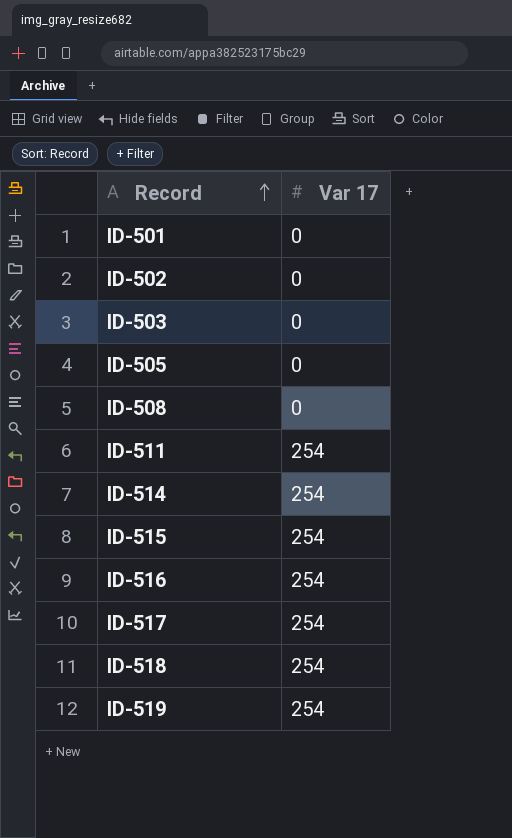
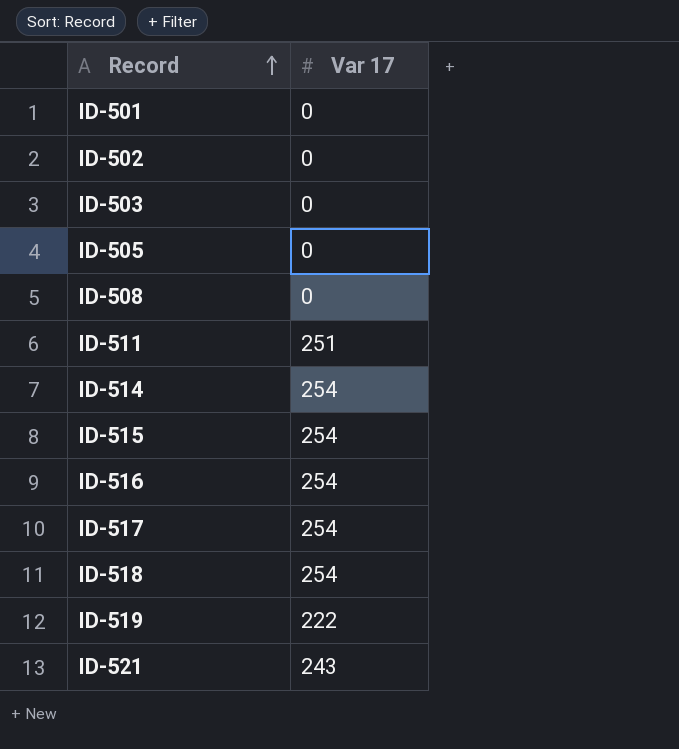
ID-511 | Var 17: 254 -> 251
ID-519 | Var 17: 254 -> 222
row ID-521: none -> 243

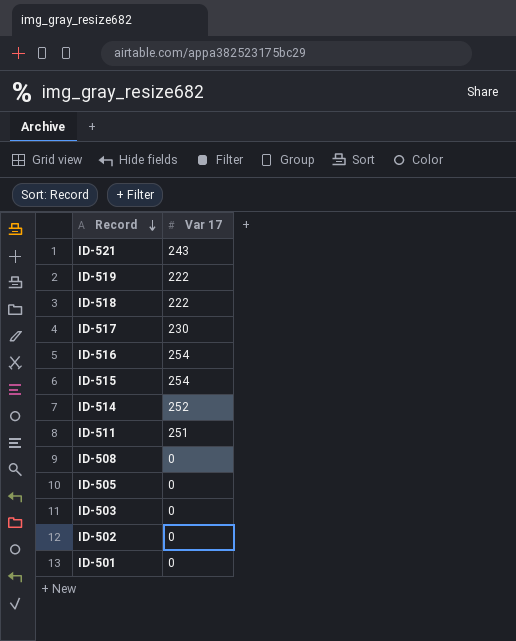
row order: Record ascending -> Record descending
ID-518 | Var 17: 254 -> 222
ID-517 | Var 17: 254 -> 230
ID-514 | Var 17: 254 -> 252

